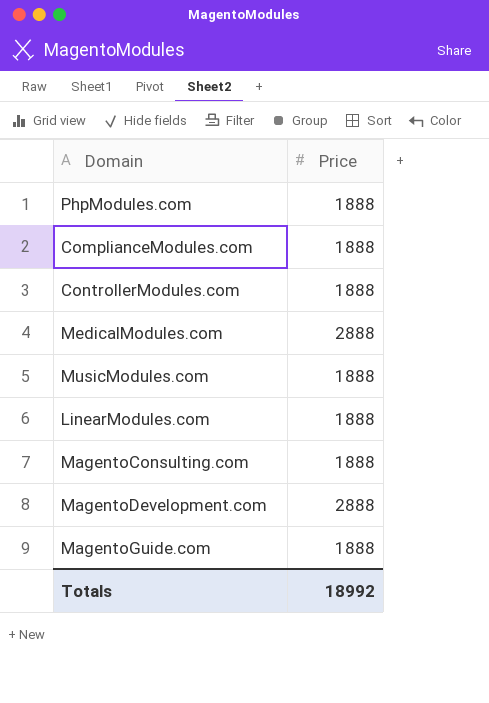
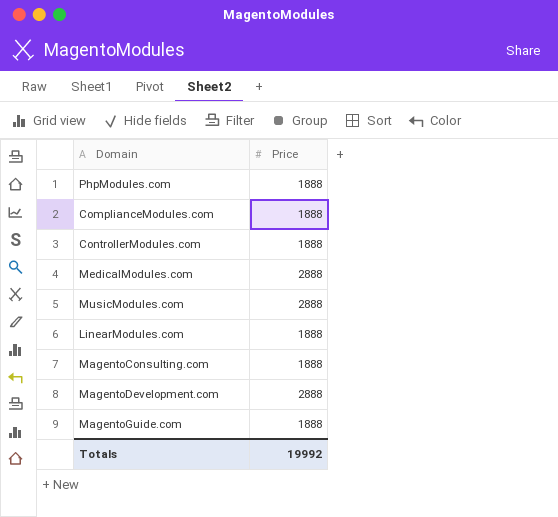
MusicModules.com | Price: 1888 -> 2888
Totals | Price: 18992 -> 19992

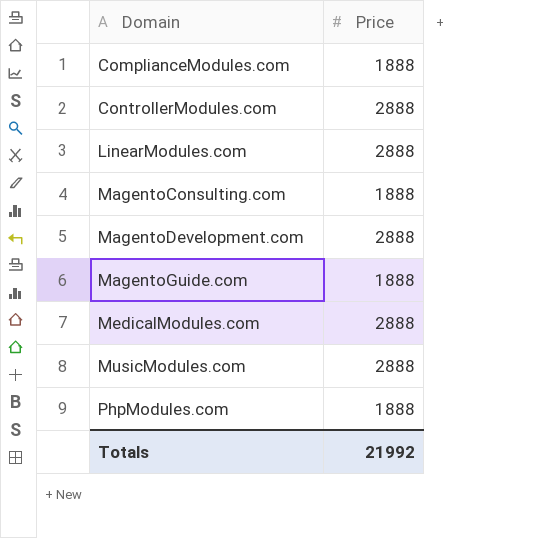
row order: none -> Domain ascending
ControllerModules.com | Price: 1888 -> 2888
LinearModules.com | Price: 1888 -> 2888
Totals | Price: 19992 -> 21992

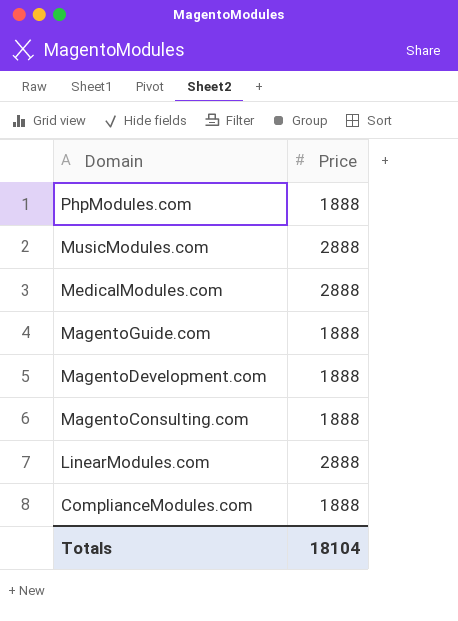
row order: Domain ascending -> Domain descending
row ControllerModules.com: 2888 -> none
MagentoDevelopment.com | Price: 2888 -> 1888
Totals | Price: 21992 -> 18104

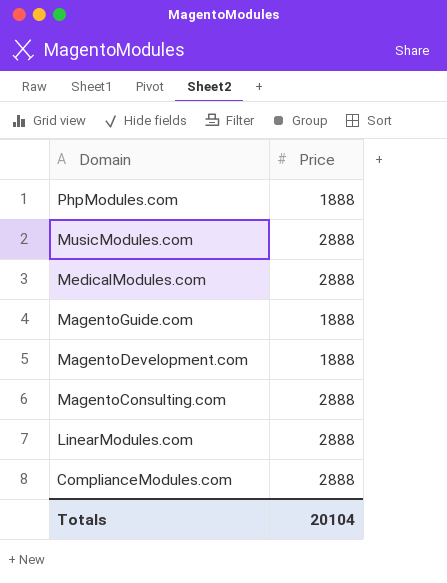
MagentoConsulting.com | Price: 1888 -> 2888
ComplianceModules.com | Price: 1888 -> 2888
Totals | Price: 18104 -> 20104

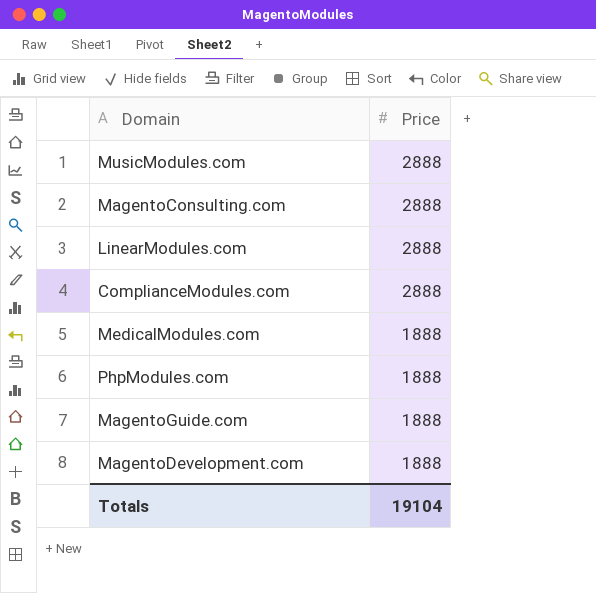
row order: Domain descending -> Price descending
MedicalModules.com | Price: 2888 -> 1888
Totals | Price: 20104 -> 19104

